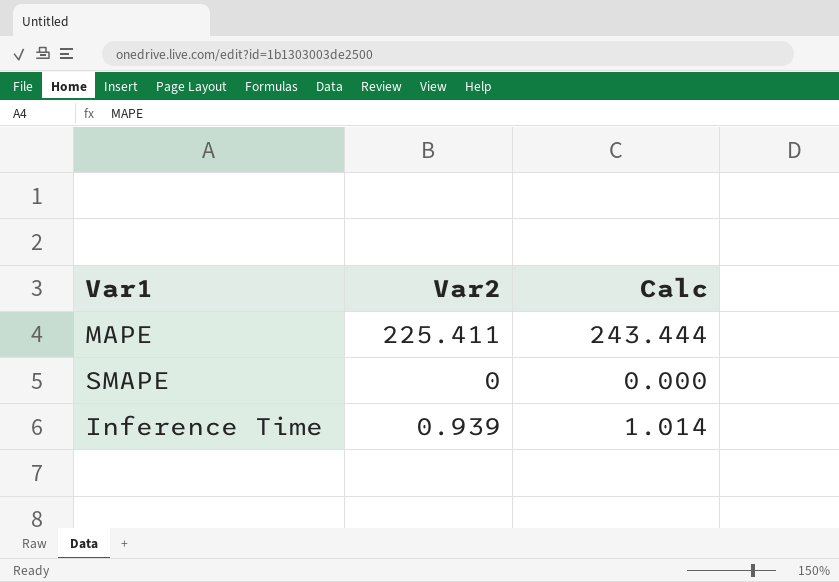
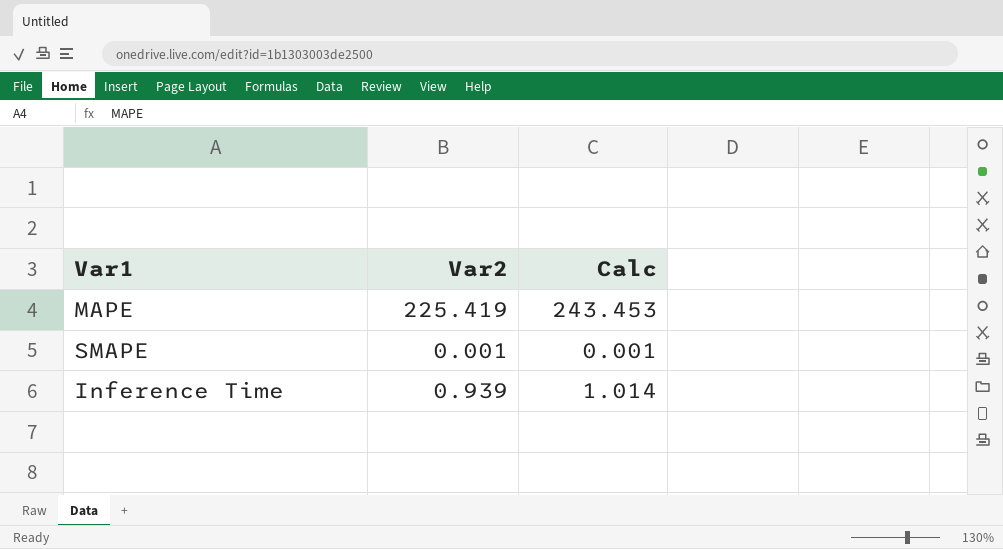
MAPE | Var2: 225.411 -> 225.419
MAPE | Calc: 243.444 -> 243.453
SMAPE | Var2: 0 -> 0.001
SMAPE | Calc: 0.000 -> 0.001

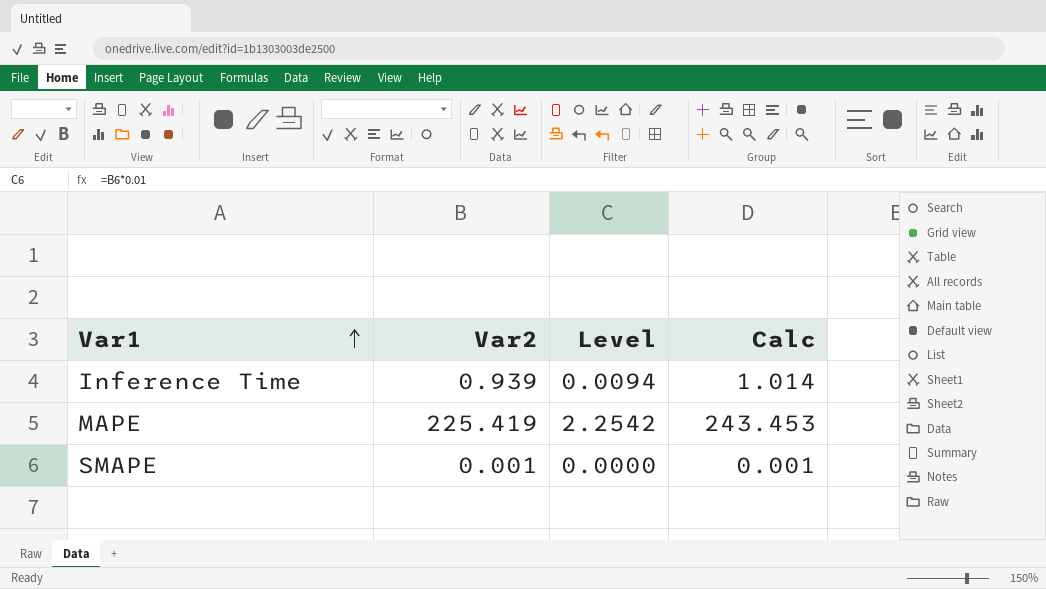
row order: none -> Var1 ascending
column Level | formula: none -> [Var2] * 0.01

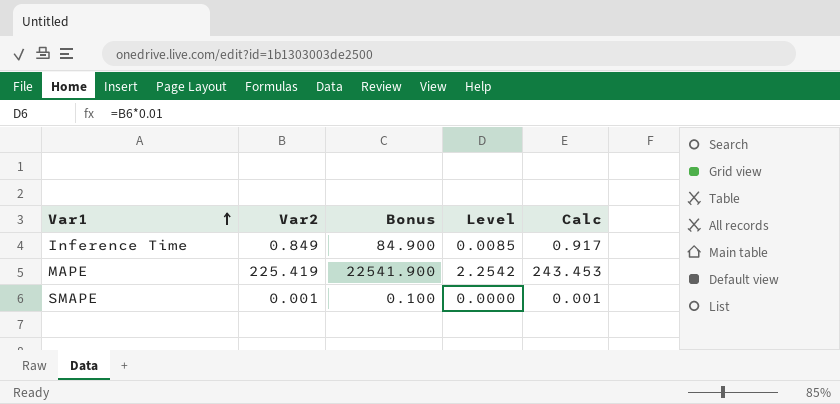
column Bonus | formula: none -> [Var2] * 100
Inference Time | Var2: 0.939 -> 0.849
Inference Time | Level: 0.0094 -> 0.0085
Inference Time | Calc: 1.014 -> 0.917

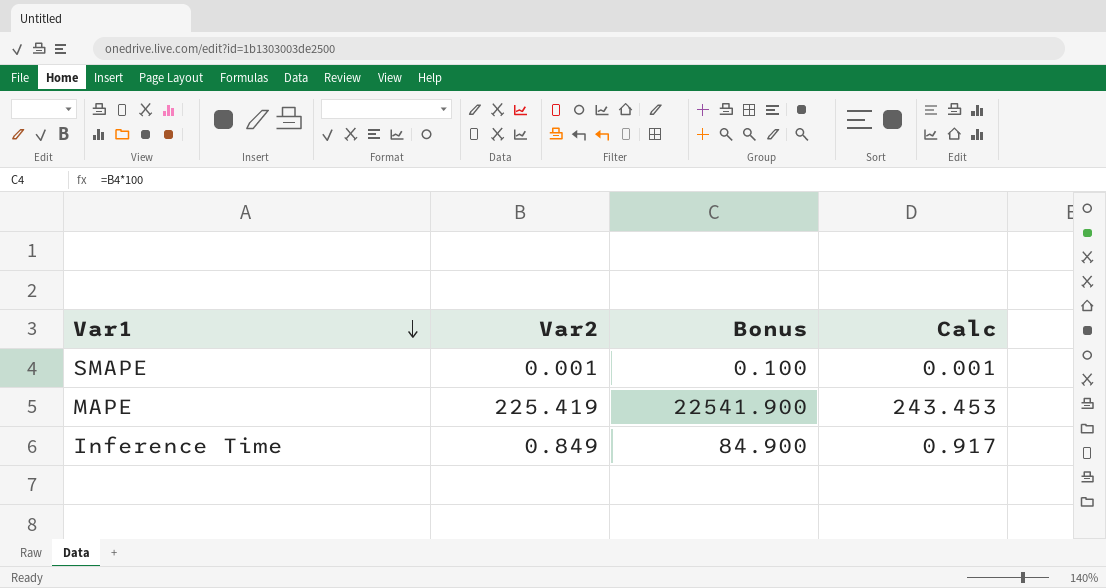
row order: Var1 ascending -> Var1 descending
column Level | formula: [Var2] * 0.01 -> none

